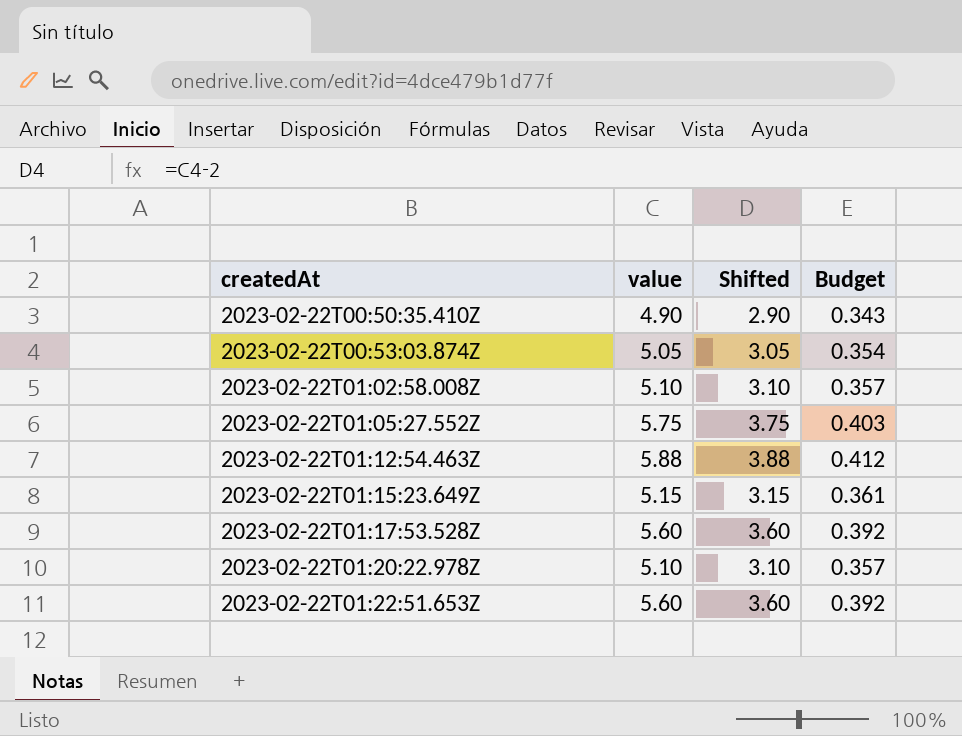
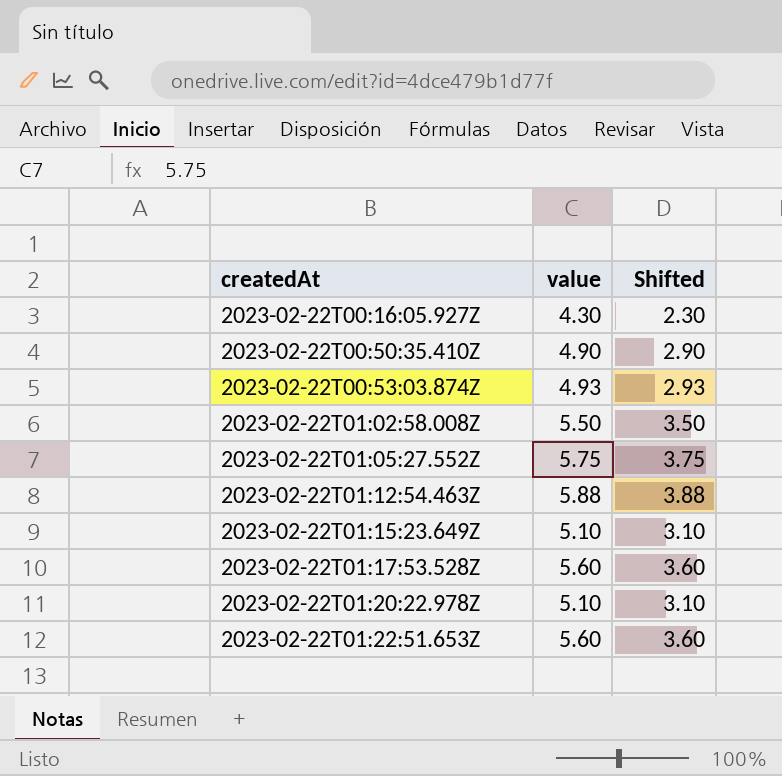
column Budget | formula: [value] * 0.07 -> none
row 2023-02-22T00:16:05.927Z: none -> 4.30 | 2.30
2023-02-22T00:53:03.874Z | value: 5.05 -> 4.93
2023-02-22T00:53:03.874Z | Shifted: 3.05 -> 2.93
2023-02-22T01:02:58.008Z | value: 5.10 -> 5.50
2023-02-22T01:02:58.008Z | Shifted: 3.10 -> 3.50
2023-02-22T01:15:23.649Z | value: 5.15 -> 5.10
2023-02-22T01:15:23.649Z | Shifted: 3.15 -> 3.10

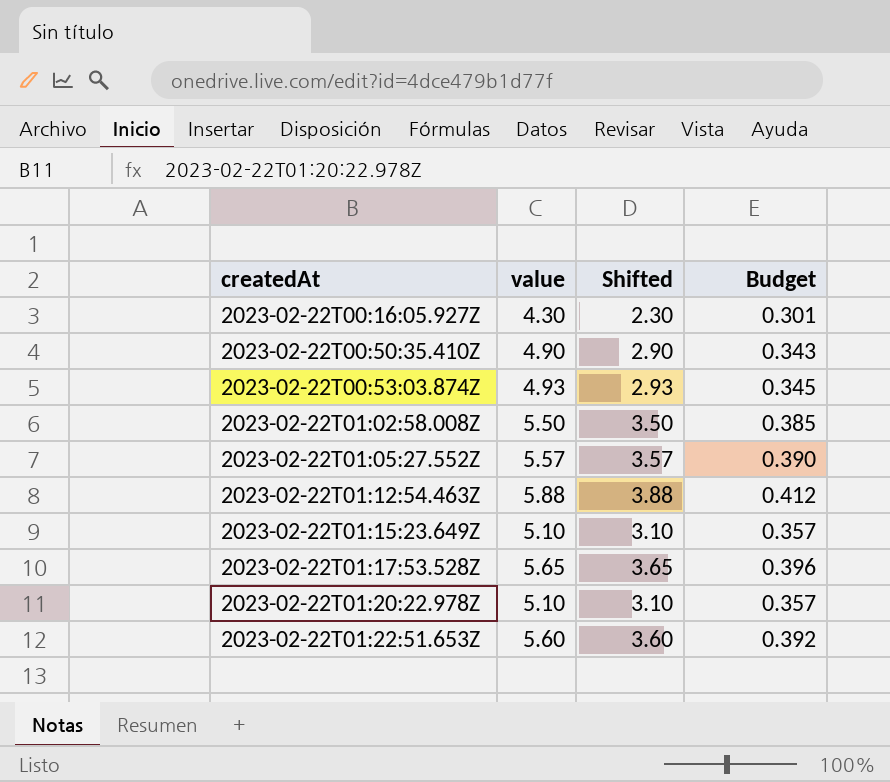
column Budget | formula: none -> [value] * 0.07
2023-02-22T01:05:27.552Z | value: 5.75 -> 5.57
2023-02-22T01:05:27.552Z | Shifted: 3.75 -> 3.57
2023-02-22T01:17:53.528Z | value: 5.60 -> 5.65
2023-02-22T01:17:53.528Z | Shifted: 3.60 -> 3.65

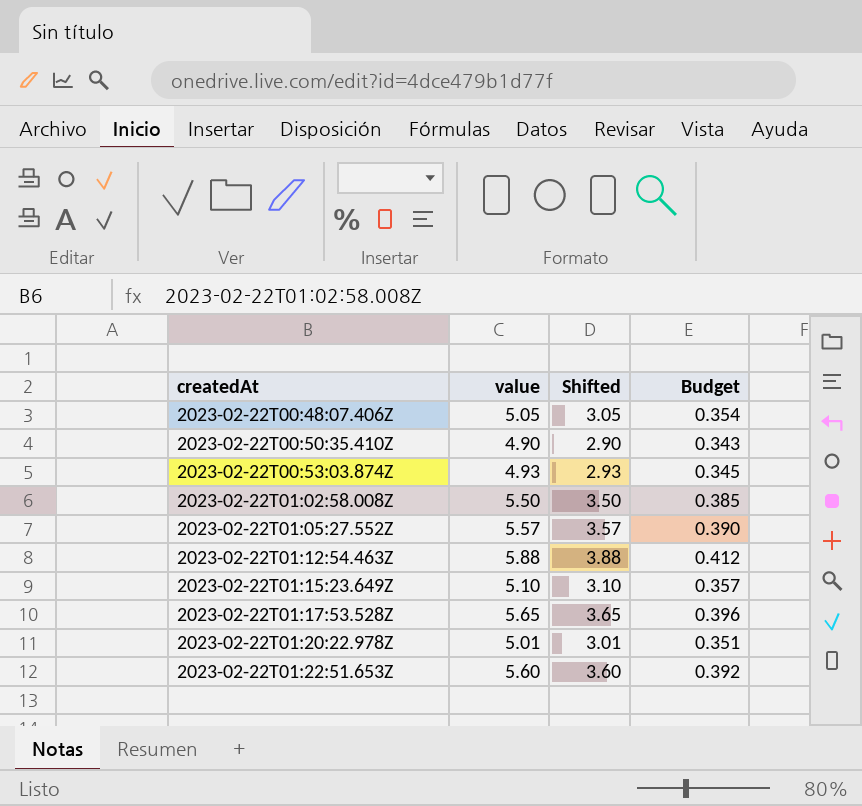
row 2023-02-22T00:16:05.927Z: 4.30 | 2.30 | 0.301 -> none
row 2023-02-22T00:48:07.406Z: none -> 5.05 | 3.05 | 0.354
2023-02-22T01:20:22.978Z | value: 5.10 -> 5.01
2023-02-22T01:20:22.978Z | Shifted: 3.10 -> 3.01
2023-02-22T01:20:22.978Z | Budget: 0.357 -> 0.351

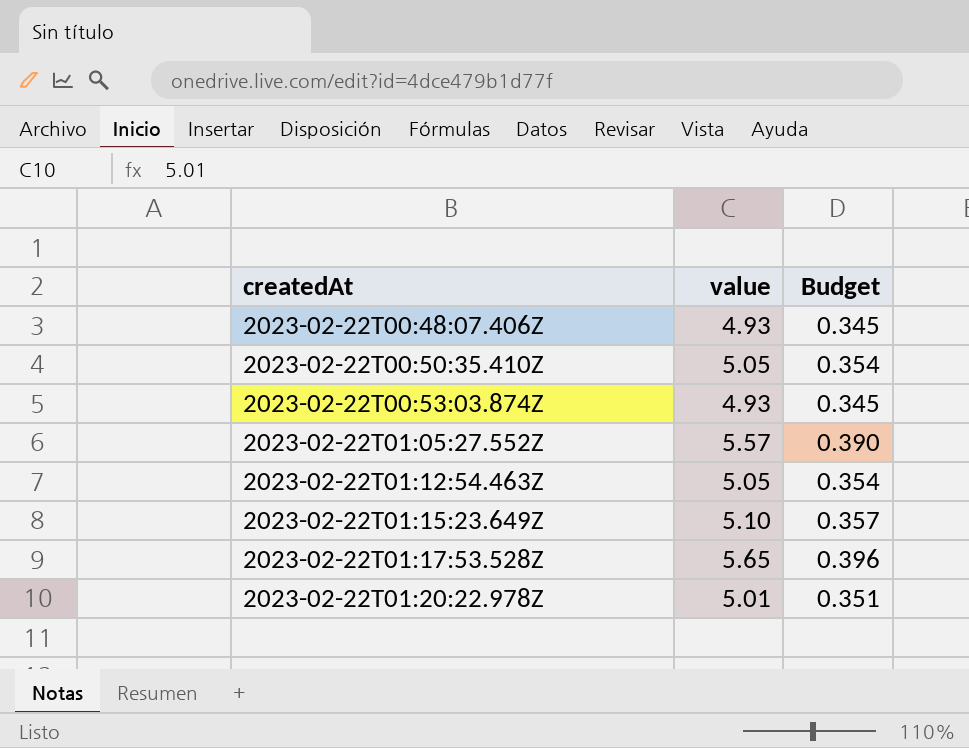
column Shifted | formula: [value] - 2 -> none
row 2023-02-22T01:02:58.008Z: 5.50 | 3.50 | 0.385 -> none
row 2023-02-22T01:22:51.653Z: 5.60 | 3.60 | 0.392 -> none
2023-02-22T00:48:07.406Z | value: 5.05 -> 4.93
2023-02-22T00:48:07.406Z | Budget: 0.354 -> 0.345
2023-02-22T00:50:35.410Z | value: 4.90 -> 5.05
2023-02-22T00:50:35.410Z | Budget: 0.343 -> 0.354
2023-02-22T01:12:54.463Z | value: 5.88 -> 5.05
2023-02-22T01:12:54.463Z | Budget: 0.412 -> 0.354

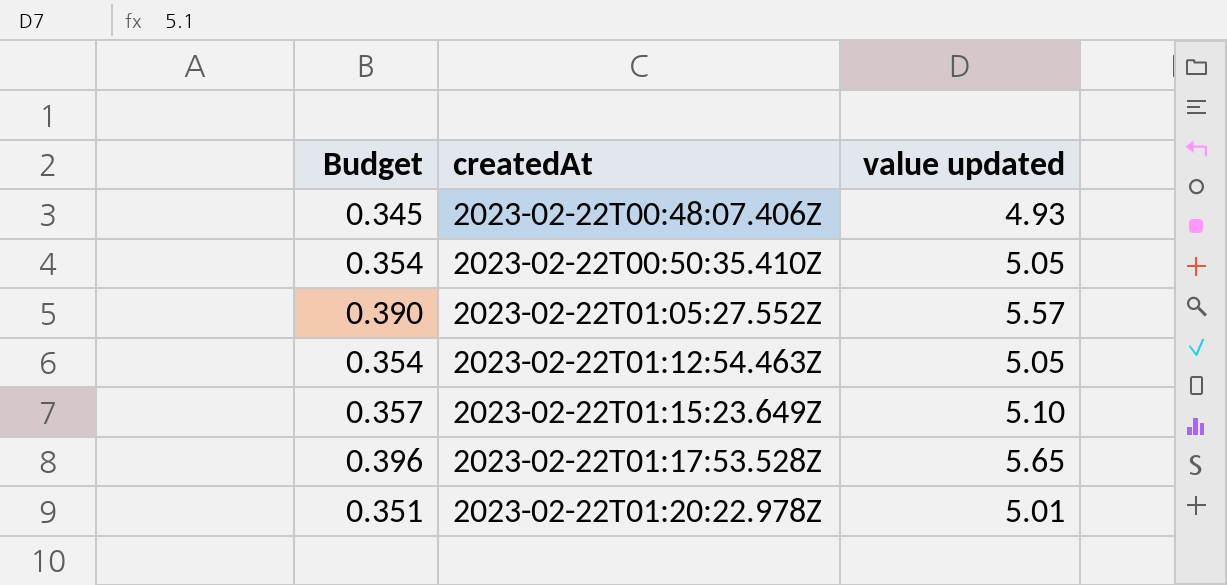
column Budget | position: 3 -> 1
column name: value -> value updated
row 2023-02-22T00:53:03.874Z: 4.93 | 0.345 -> none

